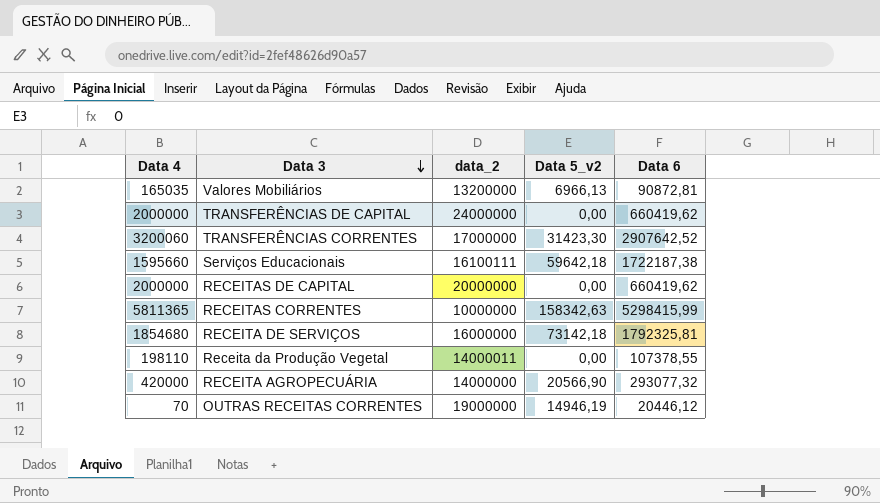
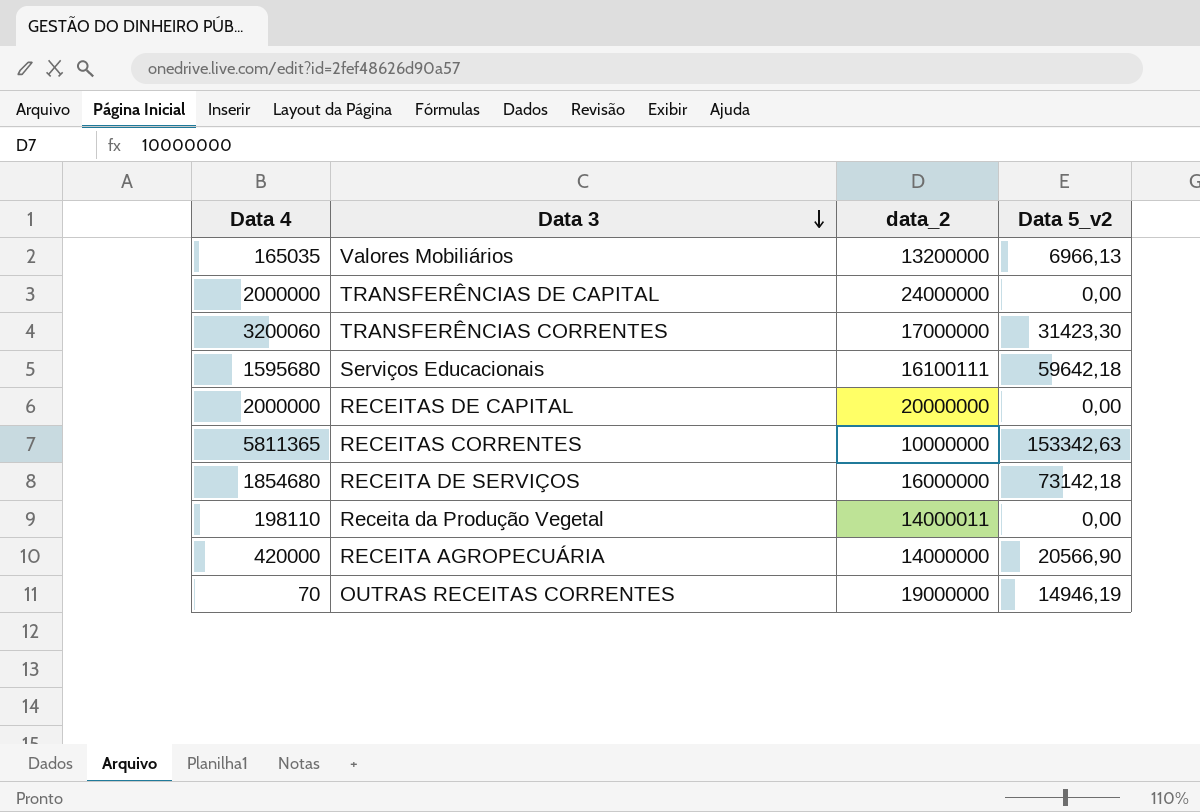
column Data 6 | position: 5 -> none
Serviços Educacionais | Data 4: 1595660 -> 1595680
RECEITAS CORRENTES | Data 5_v2: 158342,63 -> 153342,63

